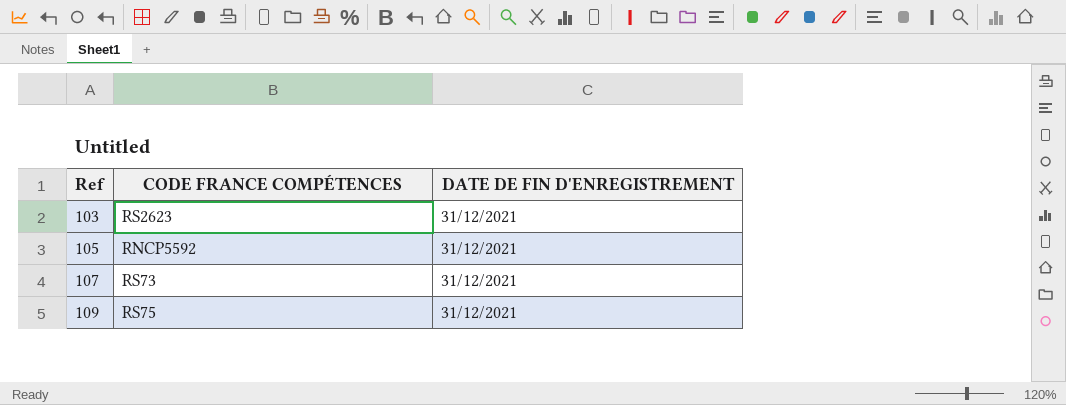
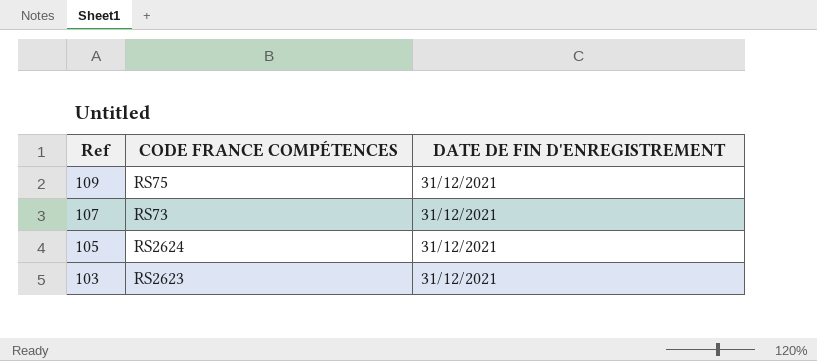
row order: Ref ascending -> Ref descending
105 | CODE FRANCE COMPÉTENCES: RNCP5592 -> RS2624

